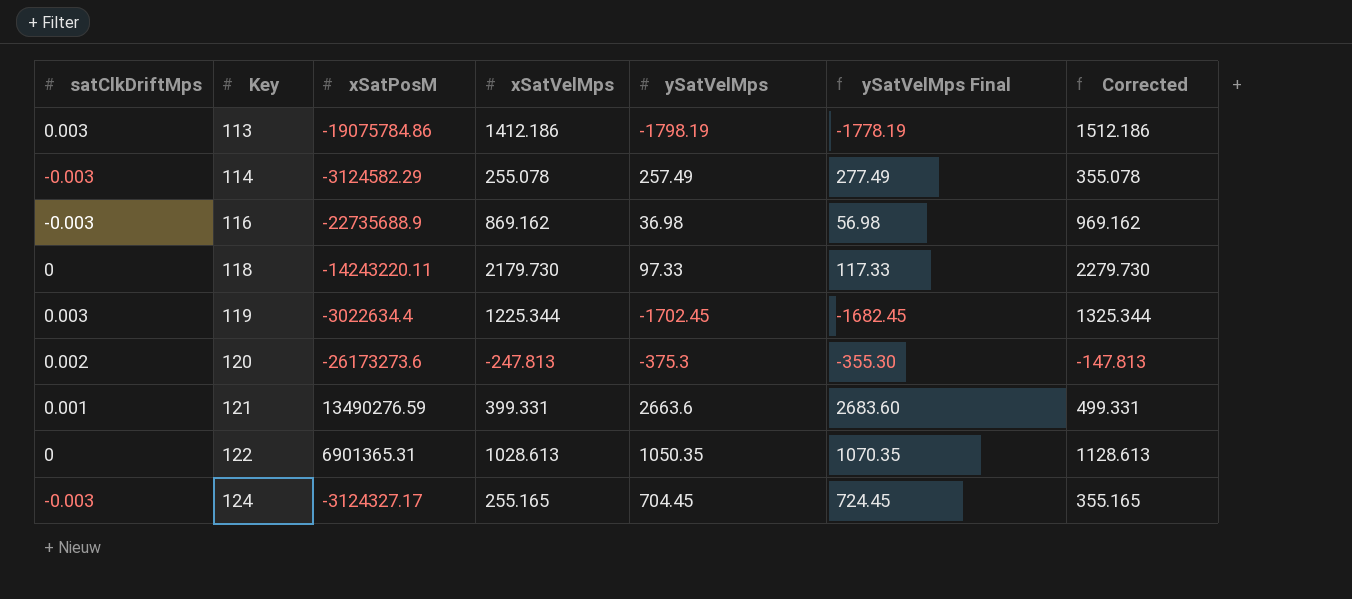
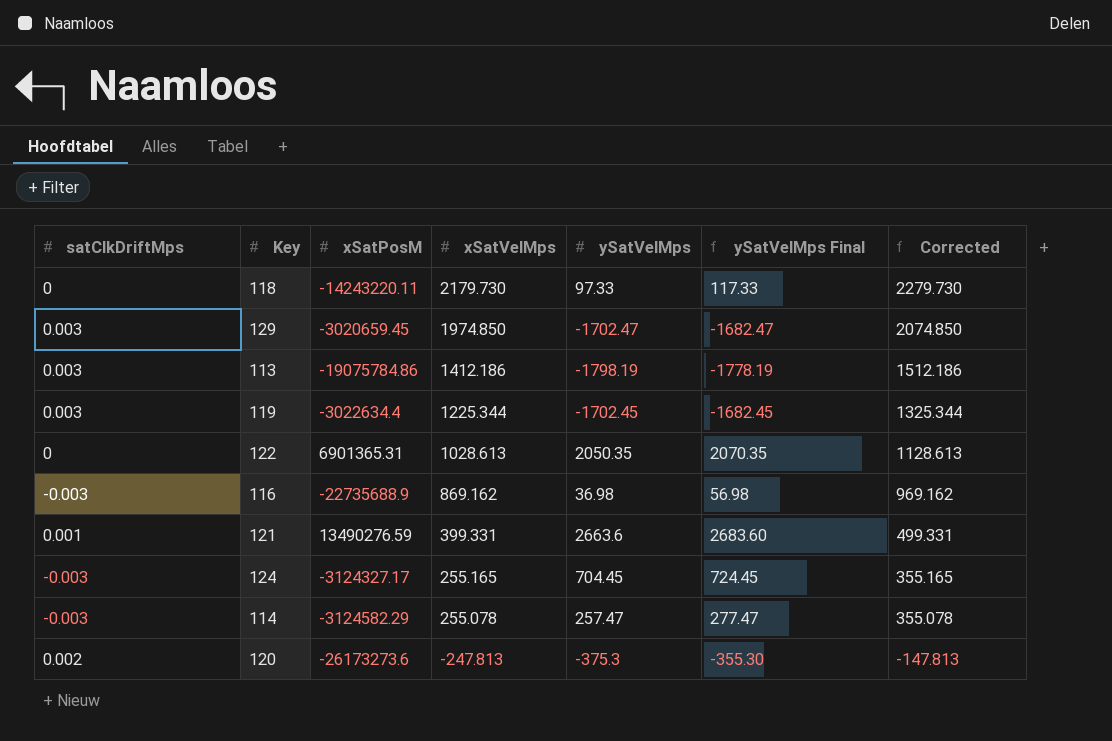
row order: Key ascending -> xSatVelMps descending
row 129: none -> 0.003 | -3020659.45 | 1974.850 | -1702.47 | -1682.47 | 2074.850
122 | ySatVelMps: 1050.35 -> 2050.35
122 | ySatVelMps Final: 1070.35 -> 2070.35
114 | ySatVelMps: 257.49 -> 257.47
114 | ySatVelMps Final: 277.49 -> 277.47

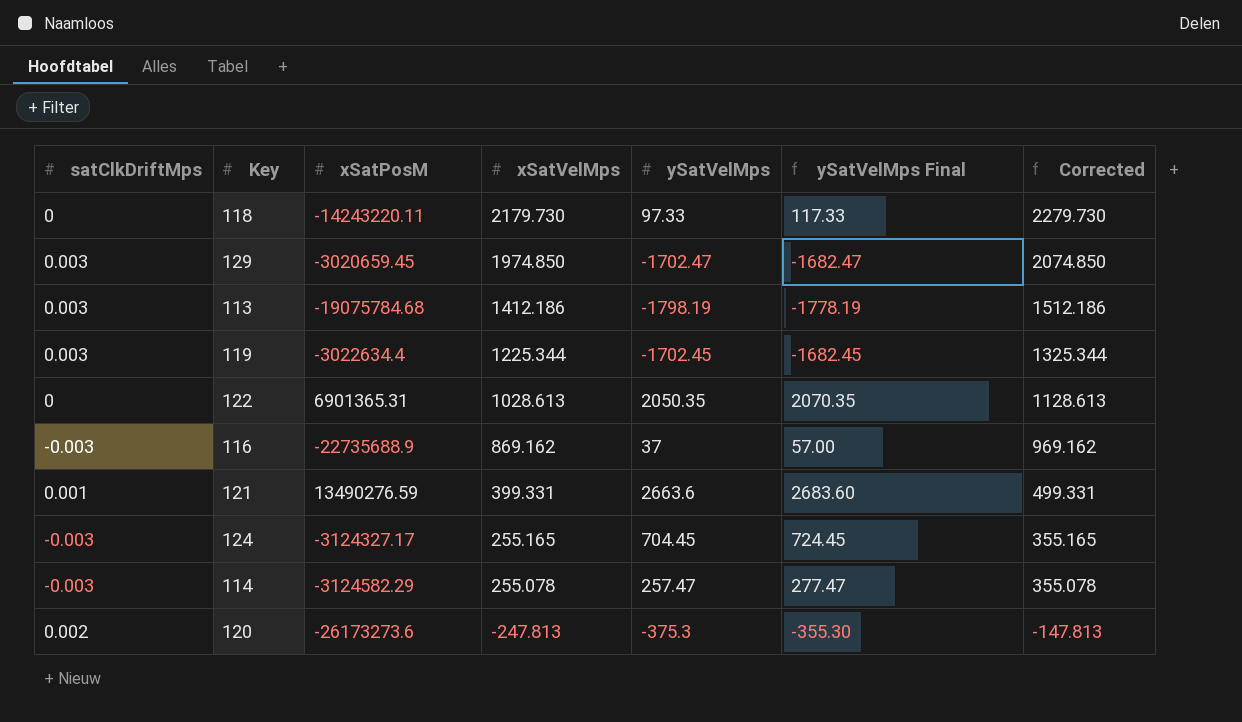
113 | xSatPosM: -19075784.86 -> -19075784.68
116 | ySatVelMps: 36.98 -> 37
116 | ySatVelMps Final: 56.98 -> 57.00

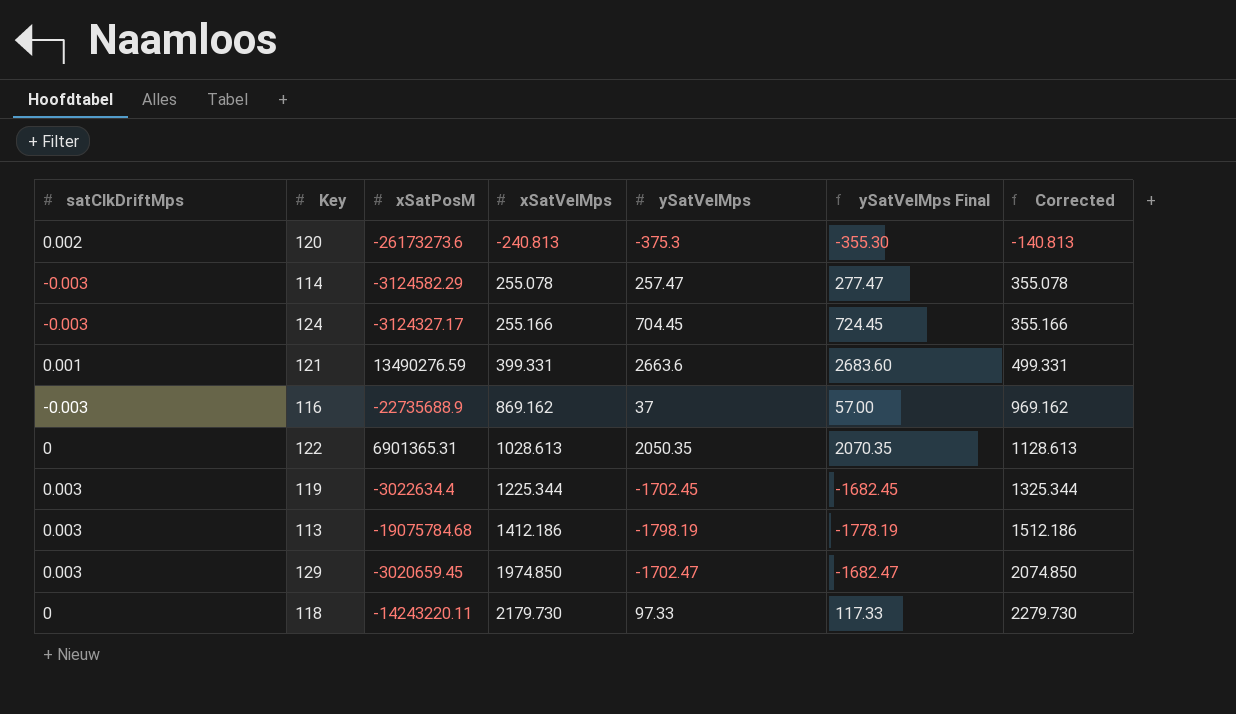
row order: xSatVelMps descending -> xSatVelMps ascending
120 | xSatVelMps: -247.813 -> -240.813
120 | Corrected: -147.813 -> -140.813
124 | xSatVelMps: 255.165 -> 255.166
124 | Corrected: 355.165 -> 355.166

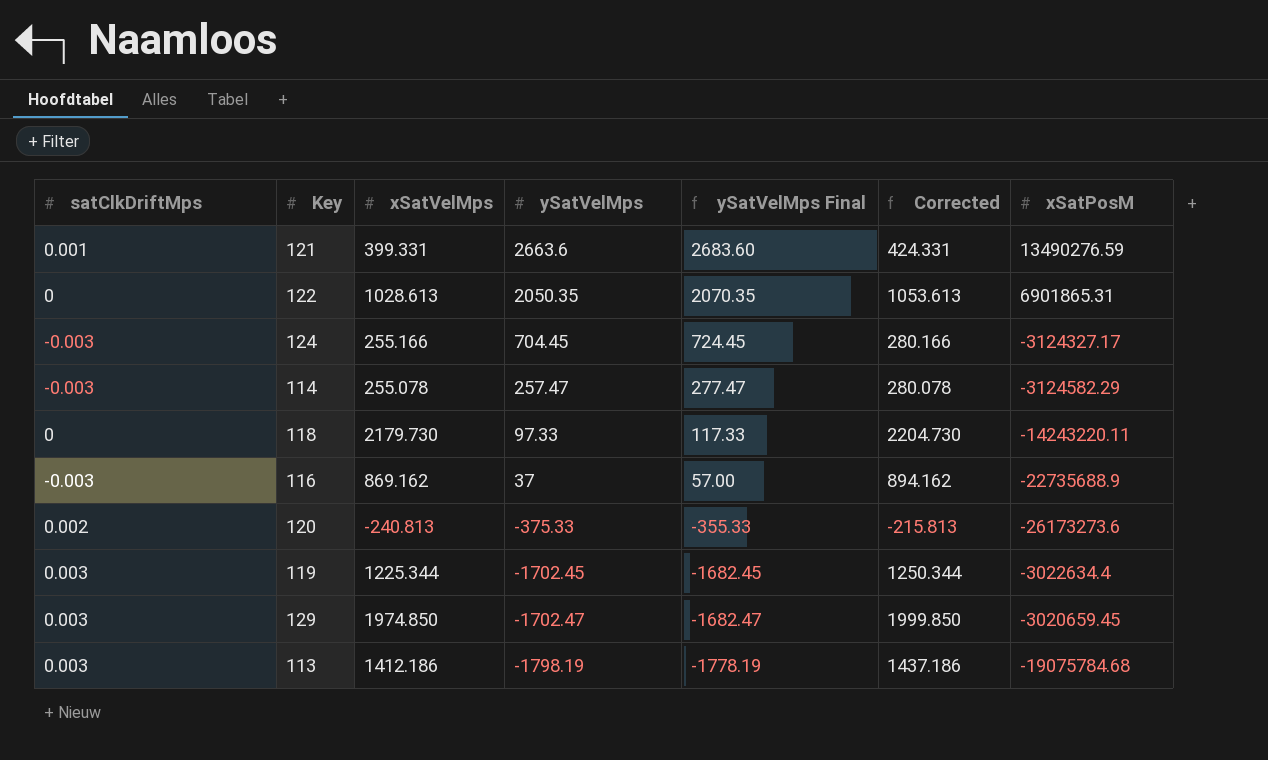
row order: xSatVelMps ascending -> ySatVelMps descending
column Corrected | formula: [xSatVelMps] + 100 -> [xSatVelMps] + 25
column xSatPosM | position: 3 -> 7
122 | xSatPosM: 6901365.31 -> 6901865.31
120 | ySatVelMps: -375.3 -> -375.33
120 | ySatVelMps Final: -355.30 -> -355.33

